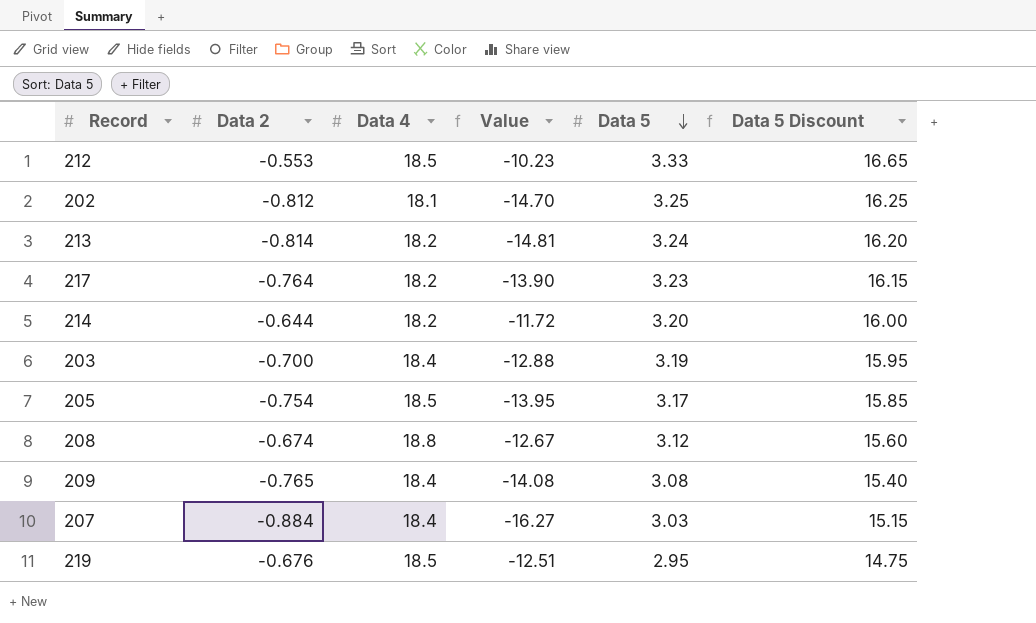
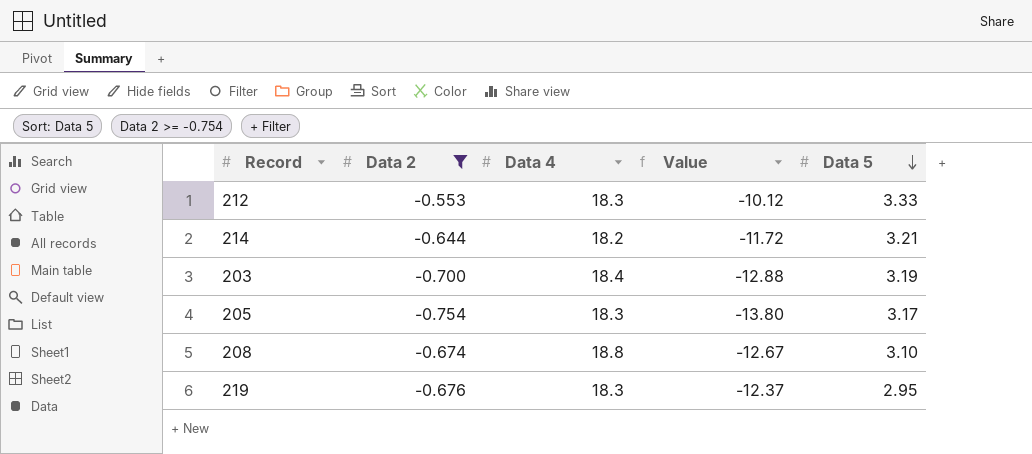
filter: none -> Data 2 >= -0.754
column Data 5 Discount | formula: [Data 5] * 5 -> none
212 | Data 4: 18.5 -> 18.3
212 | Value: -10.23 -> -10.12
214 | Data 5: 3.20 -> 3.21
205 | Data 4: 18.5 -> 18.3
205 | Value: -13.95 -> -13.80
208 | Data 5: 3.12 -> 3.10
219 | Data 4: 18.5 -> 18.3
219 | Value: -12.51 -> -12.37

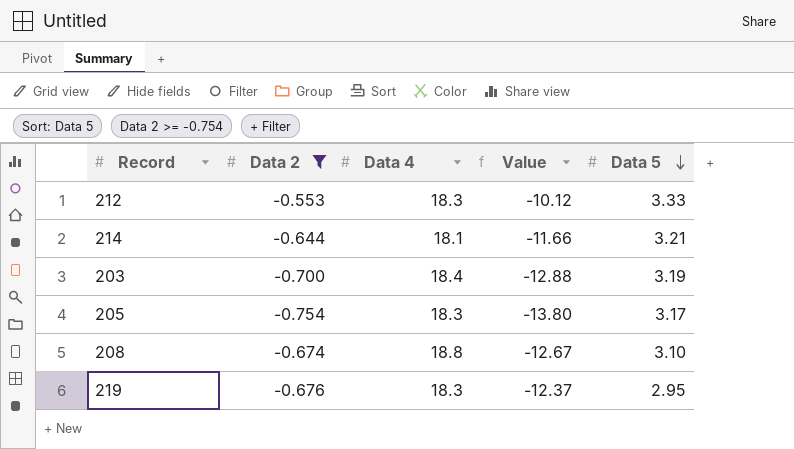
214 | Data 4: 18.2 -> 18.1
214 | Value: -11.72 -> -11.66

